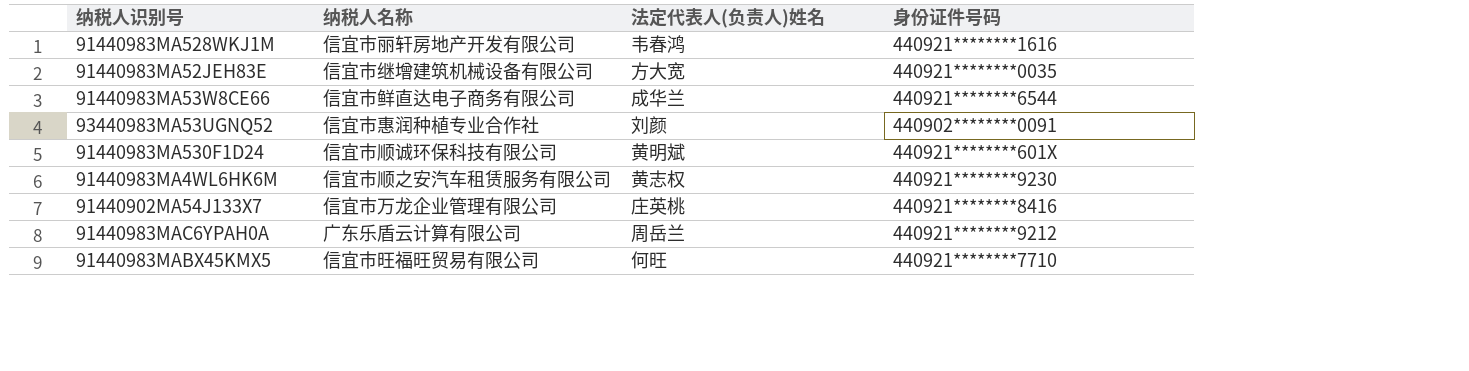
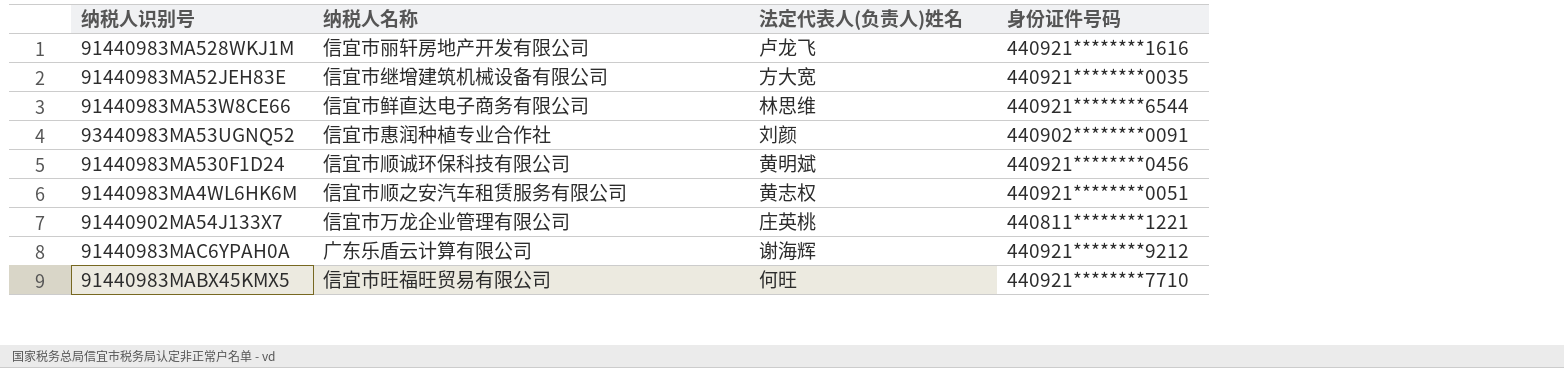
91440983MA528WKJ1M | 法定代表人(负责人)姓名: 韦春鸿 -> 卢龙飞
91440983MA53W8CE66 | 法定代表人(负责人)姓名: 成华兰 -> 林思维
91440983MA530F1D24 | 身份证件号码: 440921********601X -> 440921********0456
91440983MA4WL6HK6M | 身份证件号码: 440921********9230 -> 440921********0051
91440902MA54J133X7 | 身份证件号码: 440921********8416 -> 440811********1221
91440983MAC6YPAH0A | 法定代表人(负责人)姓名: 周岳兰 -> 谢海辉

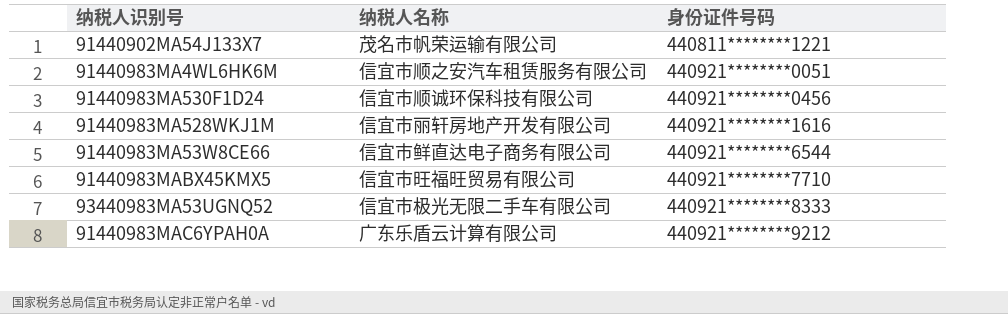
row order: none -> 身份证件号码 ascending
column 法定代表人(负责人)姓名 | position: 3 -> none
row 91440983MA52JEH83E: 信宜市继增建筑机械设备有限公司 | 方大宽 | 440921********0035 -> none
91440902MA54J133X7 | 纳税人名称: 信宜市万龙企业管理有限公司 -> 茂名市帆荣运输有限公司
93440983MA53UGNQ52 | 纳税人名称: 信宜市惠润种植专业合作社 -> 信宜市极光无限二手车有限公司
93440983MA53UGNQ52 | 身份证件号码: 440902********0091 -> 440921********8333

